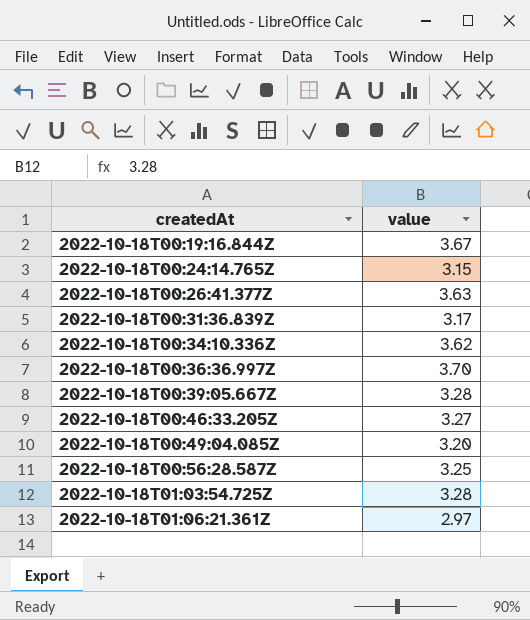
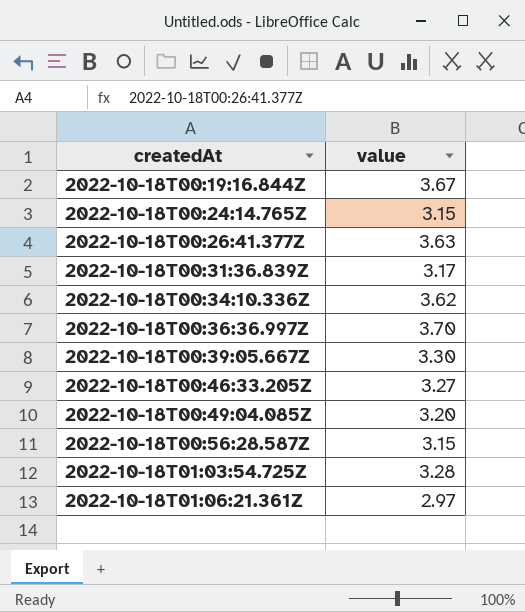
2022-10-18T00:39:05.667Z | value: 3.28 -> 3.30
2022-10-18T00:56:28.587Z | value: 3.25 -> 3.15

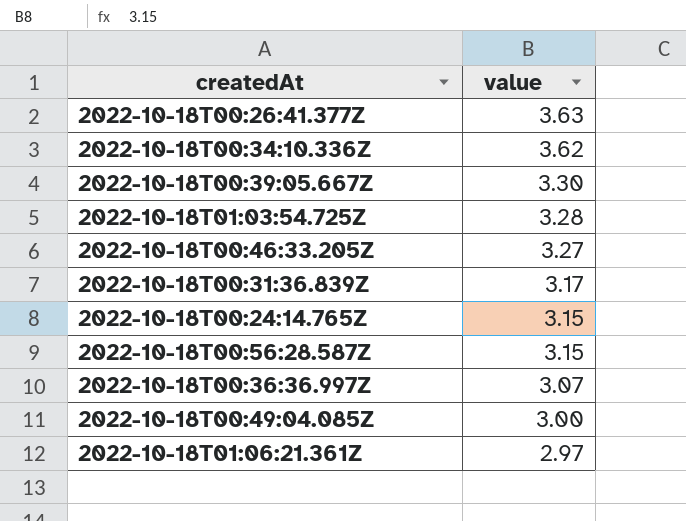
row order: createdAt ascending -> value descending
row 2022-10-18T00:19:16.844Z: 3.67 -> none
2022-10-18T00:36:36.997Z | value: 3.70 -> 3.07
2022-10-18T00:49:04.085Z | value: 3.20 -> 3.00

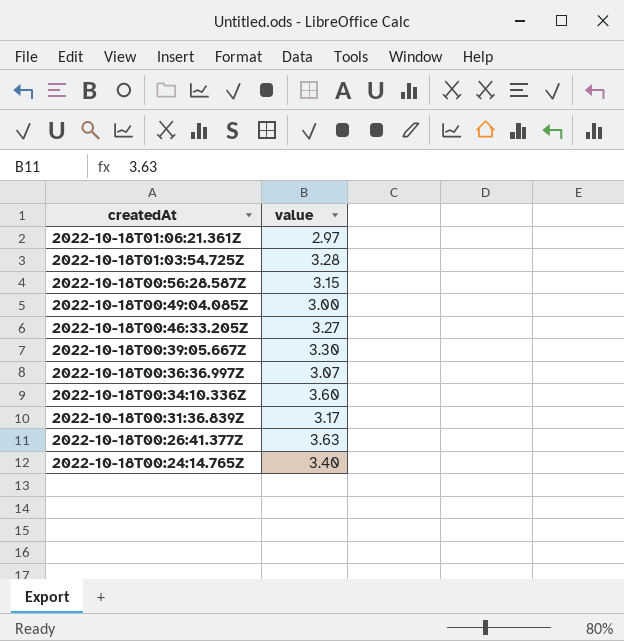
row order: value descending -> createdAt descending
2022-10-18T00:34:10.336Z | value: 3.62 -> 3.60
2022-10-18T00:24:14.765Z | value: 3.15 -> 3.40

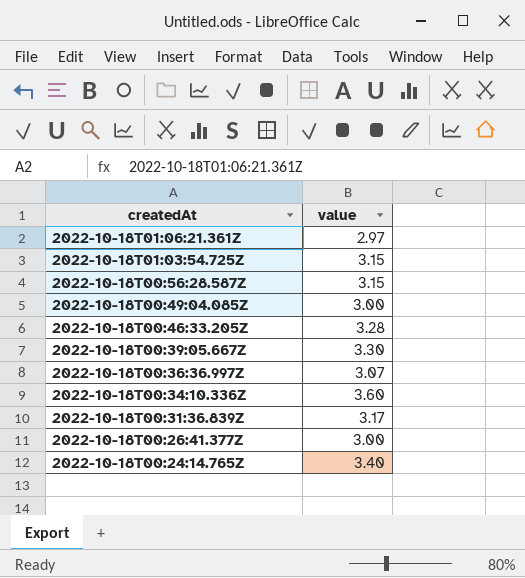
2022-10-18T01:03:54.725Z | value: 3.28 -> 3.15
2022-10-18T00:46:33.205Z | value: 3.27 -> 3.28
2022-10-18T00:26:41.377Z | value: 3.63 -> 3.00

